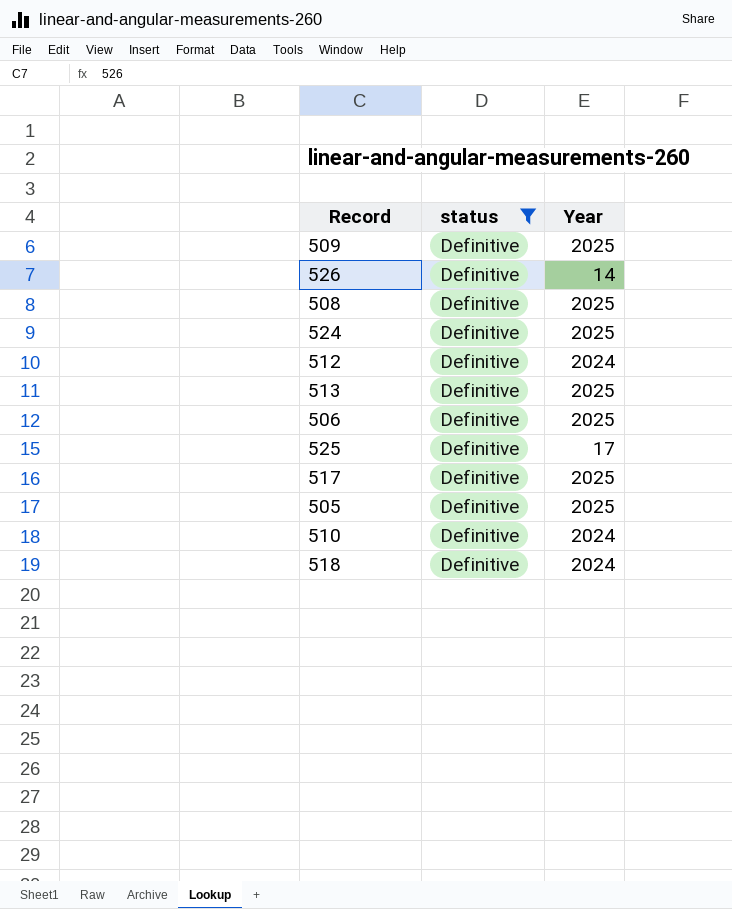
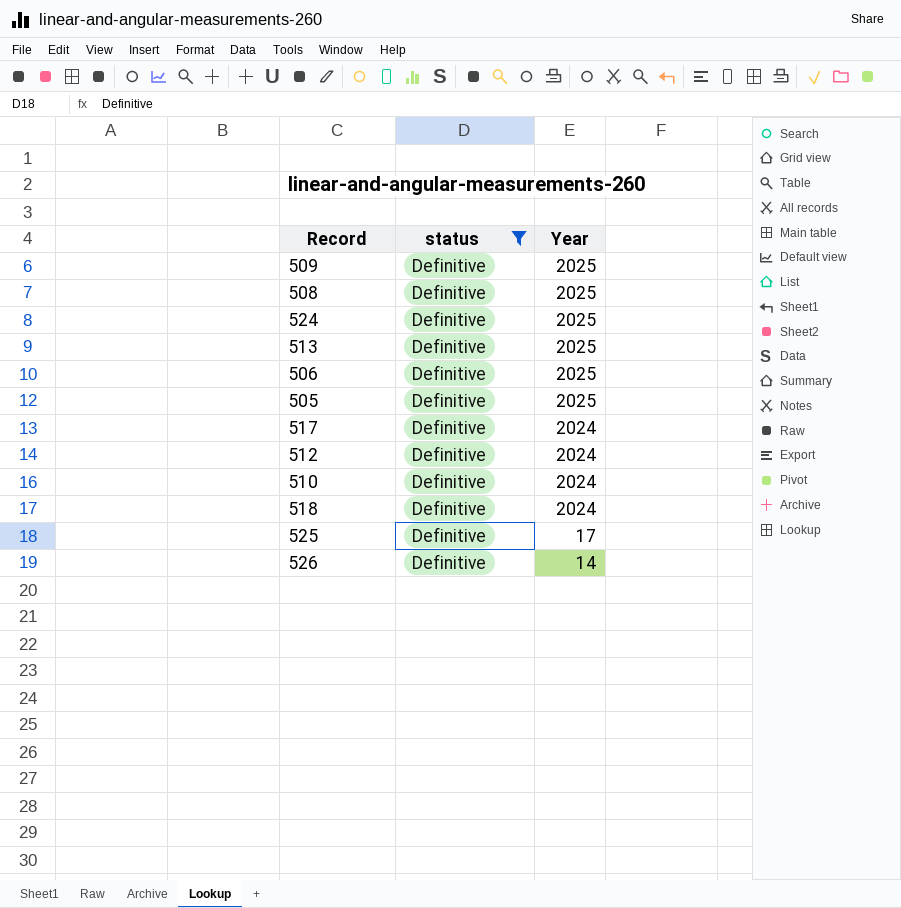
row order: none -> Year descending
517 | Year: 2025 -> 2024

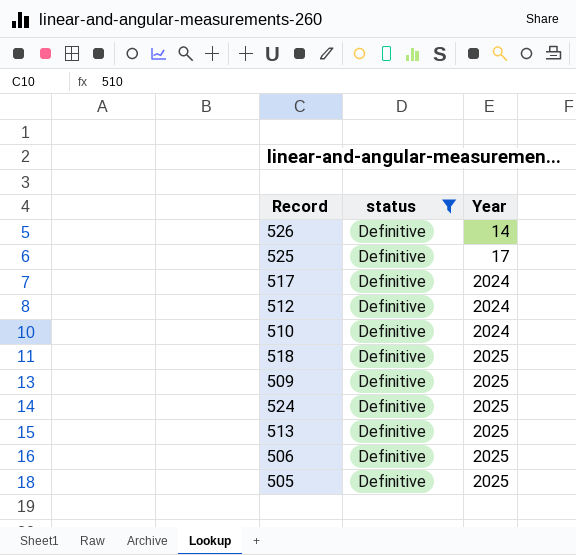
row order: Year descending -> Year ascending
row 508: Definitive | 2025 -> none
518 | Year: 2024 -> 2025

